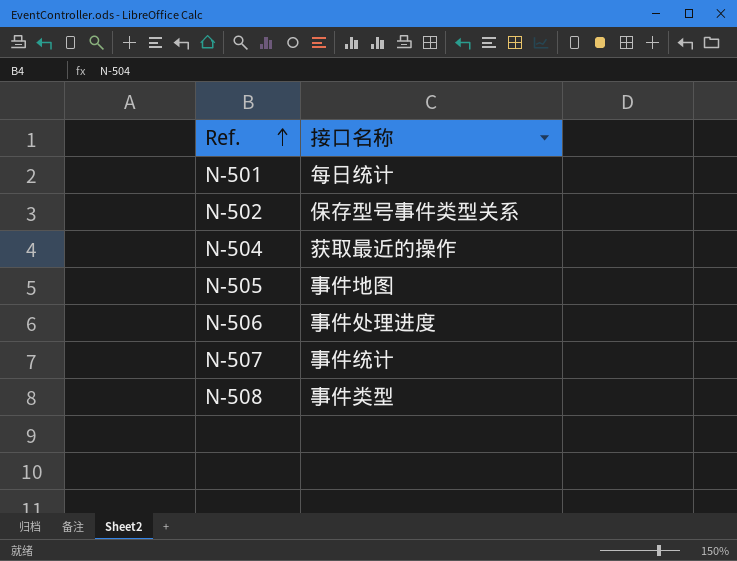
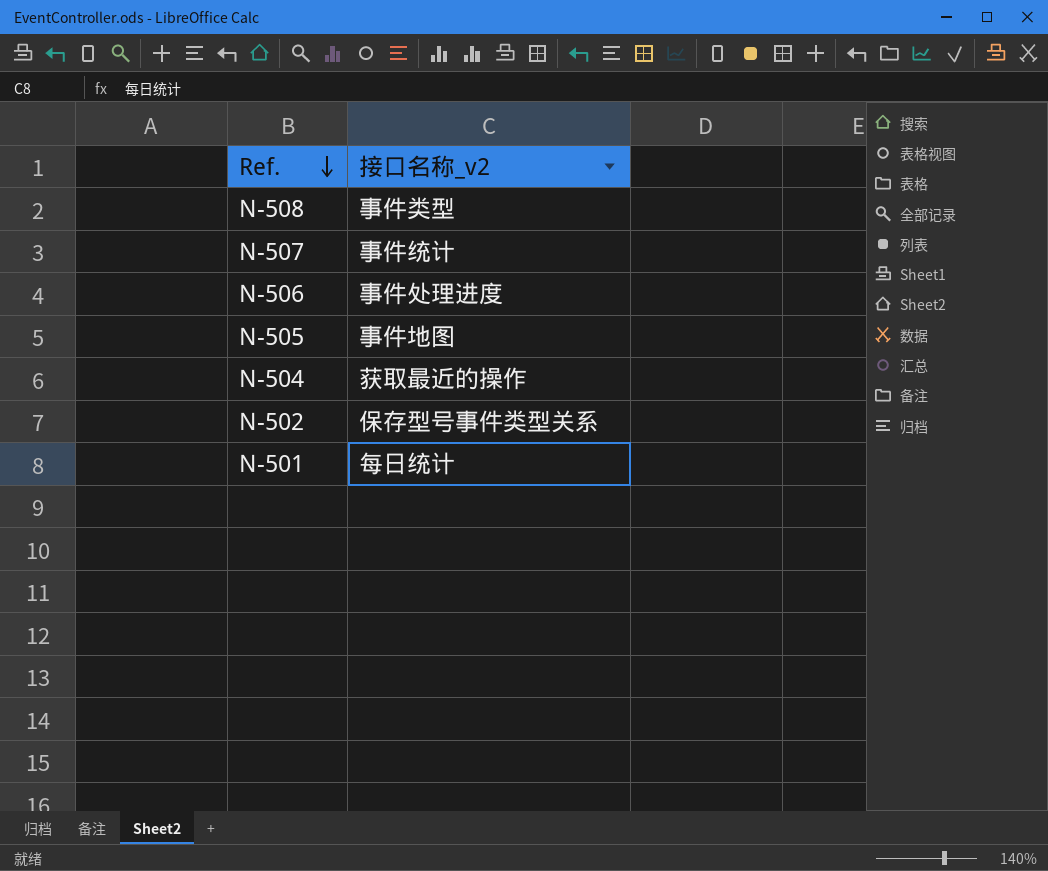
row order: Ref. ascending -> Ref. descending
column name: 接口名称 -> 接口名称_v2

